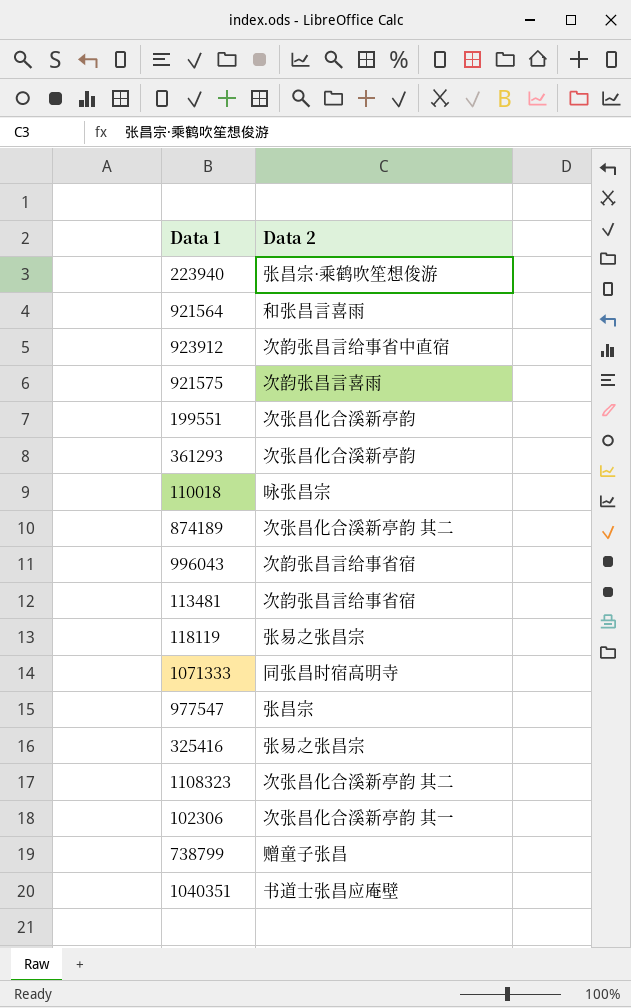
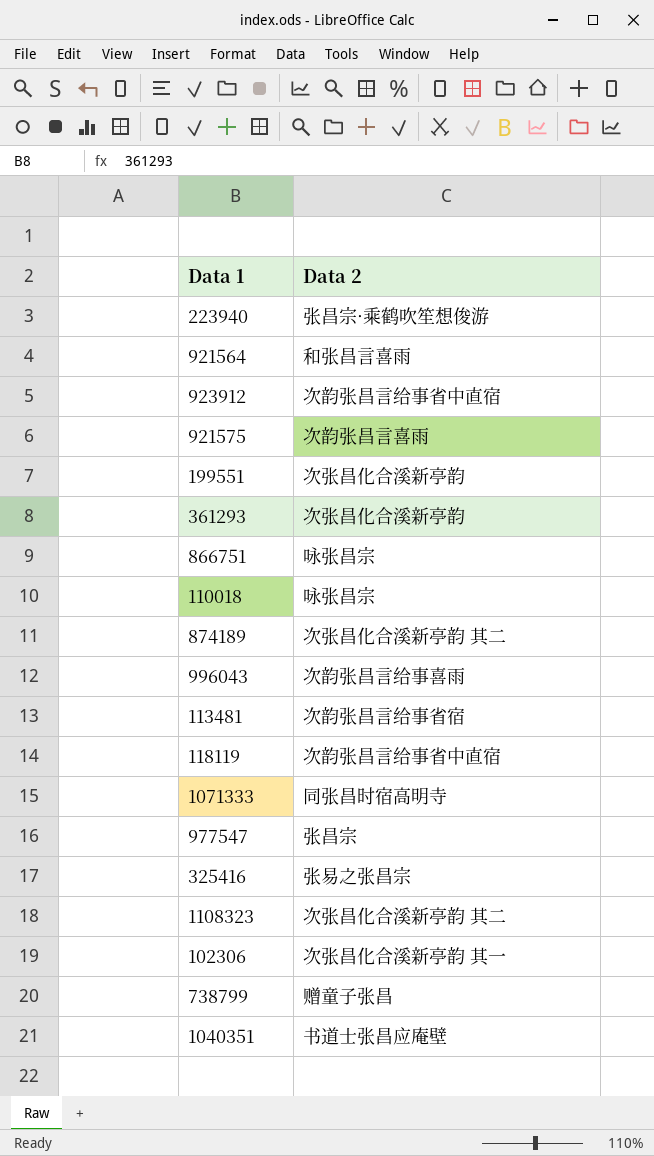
row 866751: none -> 咏张昌宗
996043 | Data 2: 次韵张昌言给事省宿 -> 次韵张昌言给事喜雨
118119 | Data 2: 张易之张昌宗 -> 次韵张昌言给事省中直宿

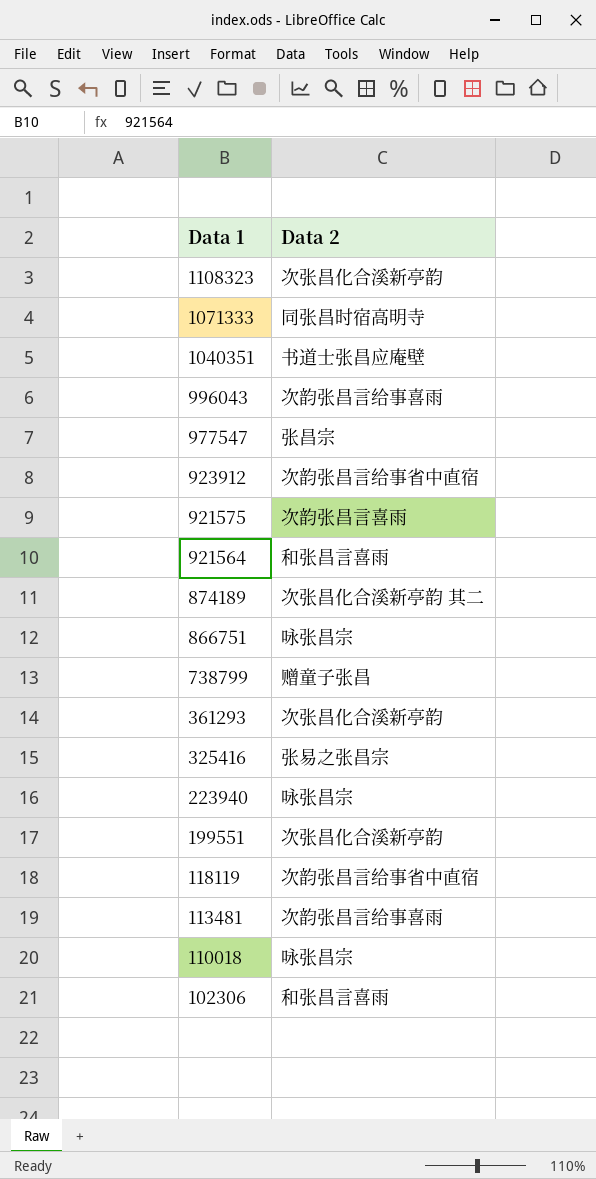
row order: none -> Data 1 descending
1108323 | Data 2: 次张昌化合溪新亭韵 其二 -> 次张昌化合溪新亭韵
223940 | Data 2: 张昌宗·乘鹤吹笙想俊游 -> 咏张昌宗
113481 | Data 2: 次韵张昌言给事省宿 -> 次韵张昌言给事喜雨
102306 | Data 2: 次张昌化合溪新亭韵 其一 -> 和张昌言喜雨

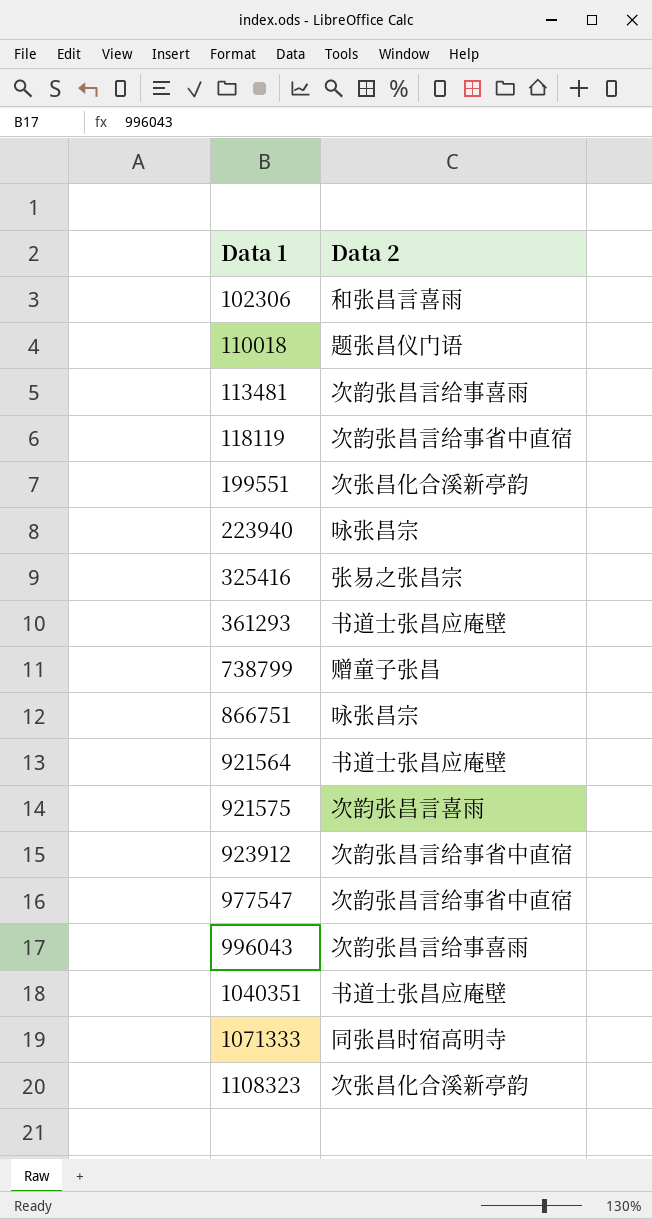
row order: Data 1 descending -> Data 1 ascending
row 874189: 次张昌化合溪新亭韵 其二 -> none
110018 | Data 2: 咏张昌宗 -> 题张昌仪门语
361293 | Data 2: 次张昌化合溪新亭韵 -> 书道士张昌应庵壁
921564 | Data 2: 和张昌言喜雨 -> 书道士张昌应庵壁
977547 | Data 2: 张昌宗 -> 次韵张昌言给事省中直宿

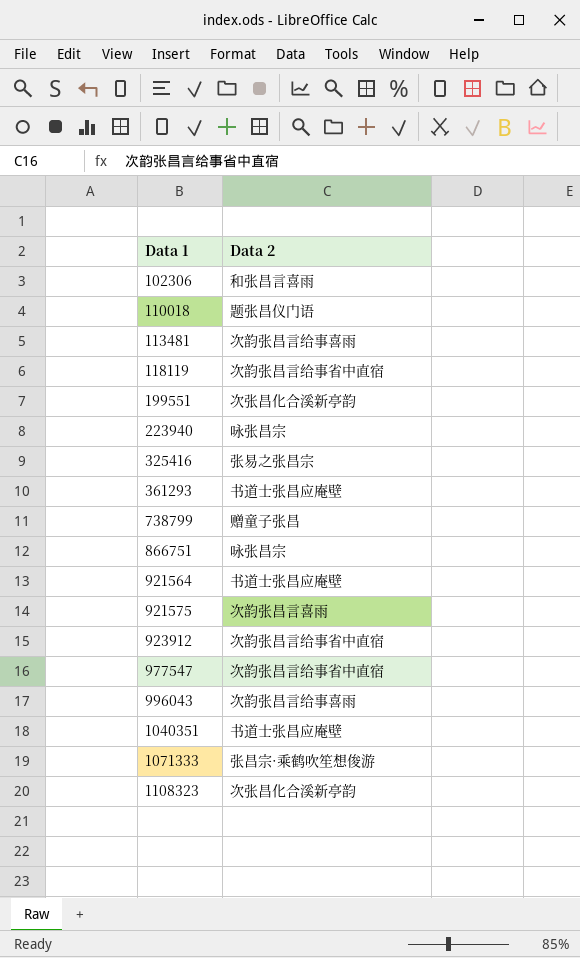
1071333 | Data 2: 同张昌时宿高明寺 -> 张昌宗·乘鹤吹笙想俊游

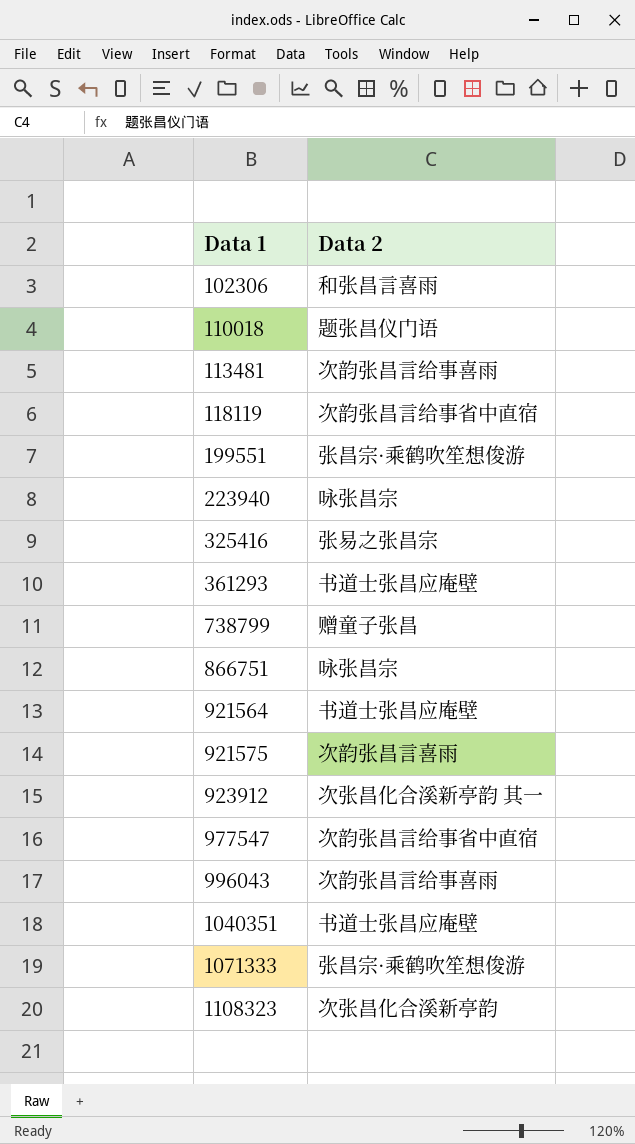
199551 | Data 2: 次张昌化合溪新亭韵 -> 张昌宗·乘鹤吹笙想俊游
923912 | Data 2: 次韵张昌言给事省中直宿 -> 次张昌化合溪新亭韵 其一

